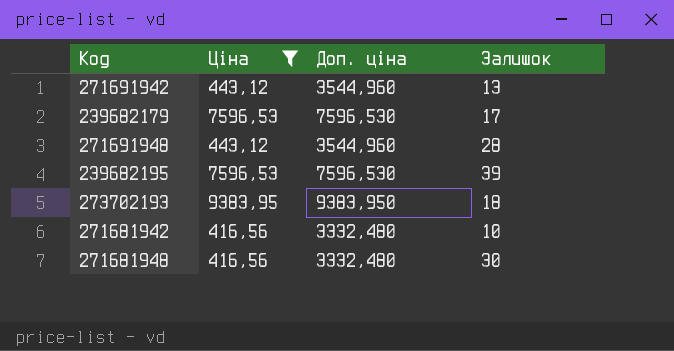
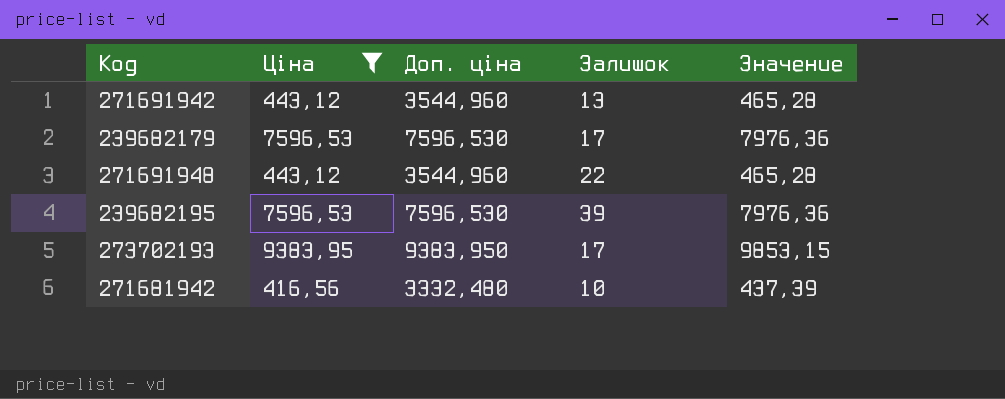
column Значение | formula: none -> [Ціна] * 1,05
row 271681948: 416,56 | 3332,480 | 30 -> none
271691948 | Залишок: 28 -> 22
273702193 | Залишок: 18 -> 17

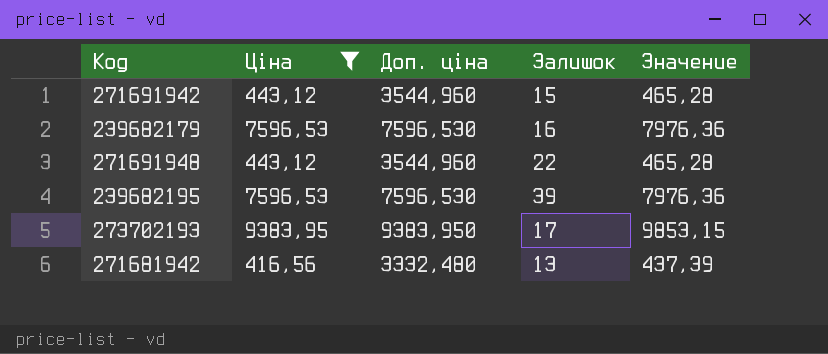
271691942 | Залишок: 13 -> 15
239682179 | Залишок: 17 -> 16
271681942 | Залишок: 10 -> 13

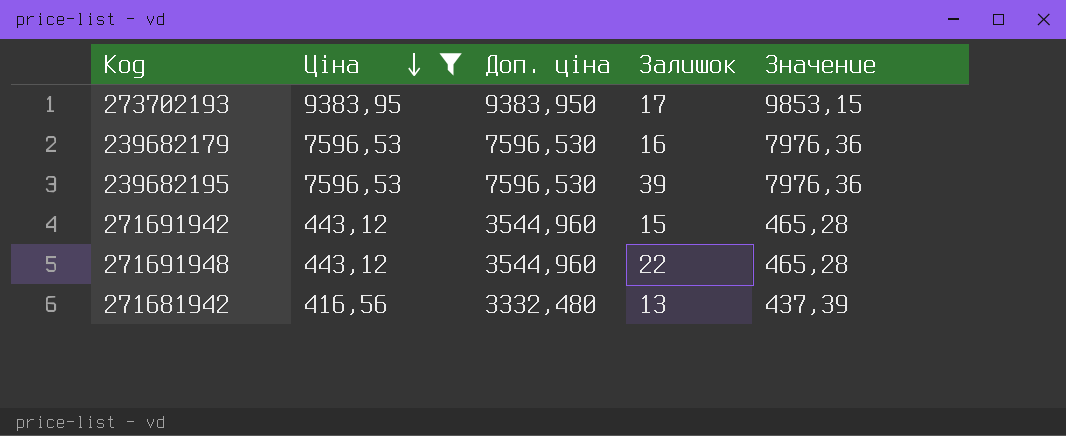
row order: none -> Ціна descending

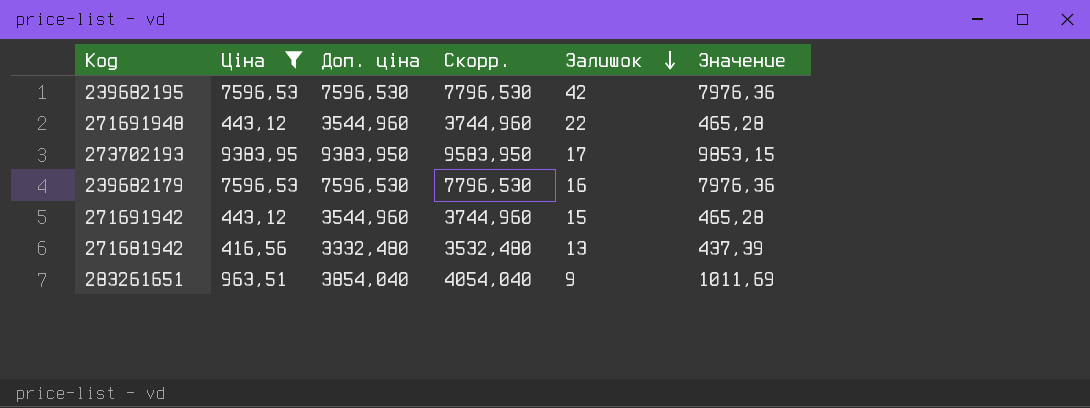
row order: Ціна descending -> Залишок descending
column Скорр. | formula: none -> [Доп. ціна] + 200
239682195 | Залишок: 39 -> 42
row 283261651: none -> 963,51 | 3854,040 | 4054,040 | 9 | 1011,69

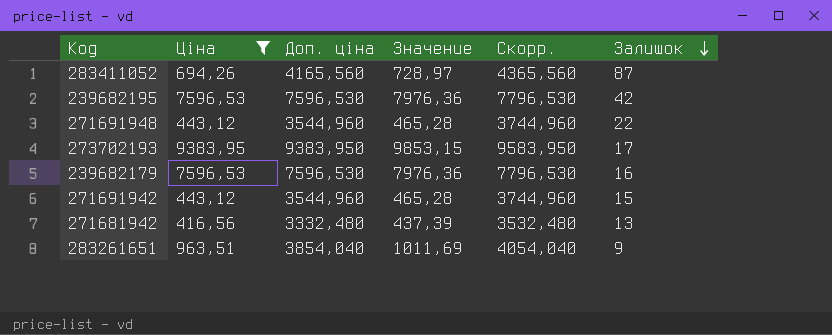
column Значение | position: 6 -> 4
row 283411052: none -> 694,26 | 4165,560 | 728,97 | 4365,560 | 87

